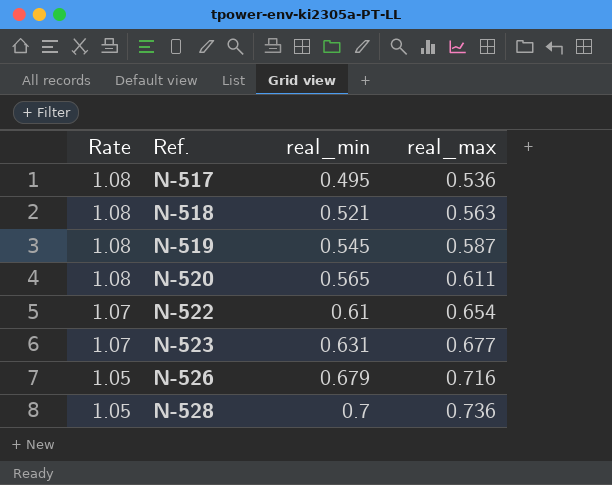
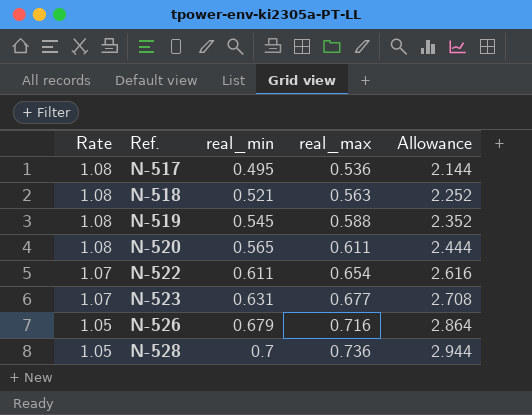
column Allowance | formula: none -> [real_max] * 4
N-519 | real_max: 0.587 -> 0.588
N-522 | real_min: 0.61 -> 0.611

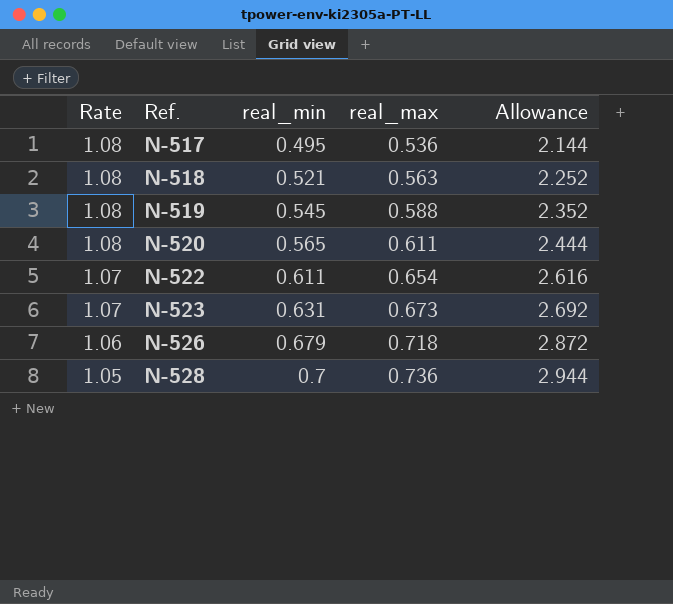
N-523 | real_max: 0.677 -> 0.673
N-523 | Allowance: 2.708 -> 2.692
N-526 | Rate: 1.05 -> 1.06
N-526 | real_max: 0.716 -> 0.718
N-526 | Allowance: 2.864 -> 2.872

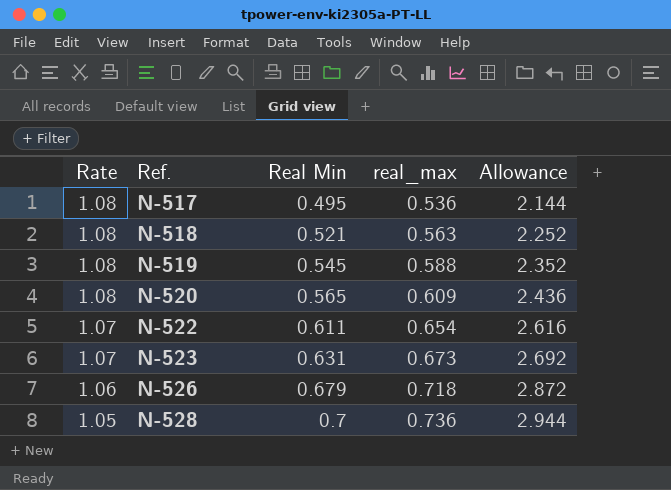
column name: real_min -> Real Min
N-520 | real_max: 0.611 -> 0.609
N-520 | Allowance: 2.444 -> 2.436

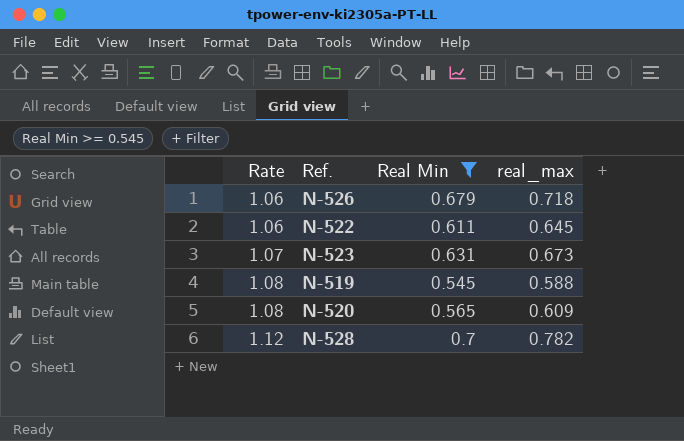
filter: none -> Real Min >= 0.545
row order: Rate descending -> Rate ascending
column Allowance | formula: [real_max] * 4 -> none
N-522 | Rate: 1.07 -> 1.06
N-522 | real_max: 0.654 -> 0.645
N-528 | Rate: 1.05 -> 1.12
N-528 | real_max: 0.736 -> 0.782

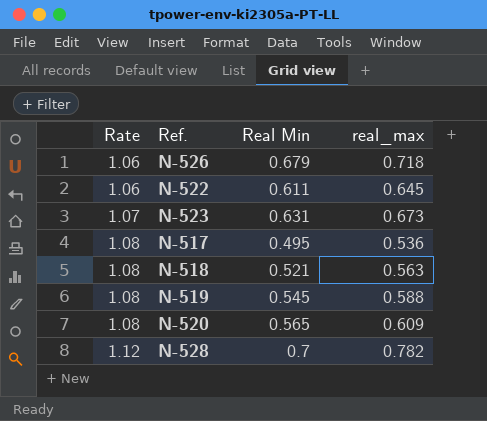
filter: Real Min >= 0.545 -> none

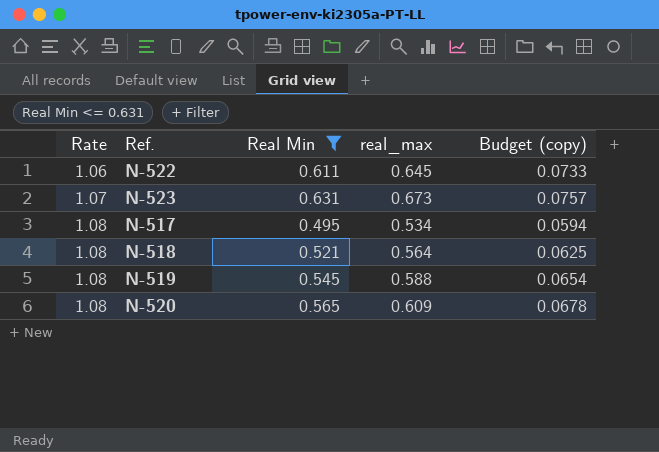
filter: none -> Real Min <= 0.631
column Budget (copy) | formula: none -> [Real Min] * 0.12
N-517 | real_max: 0.536 -> 0.534
N-518 | real_max: 0.563 -> 0.564

